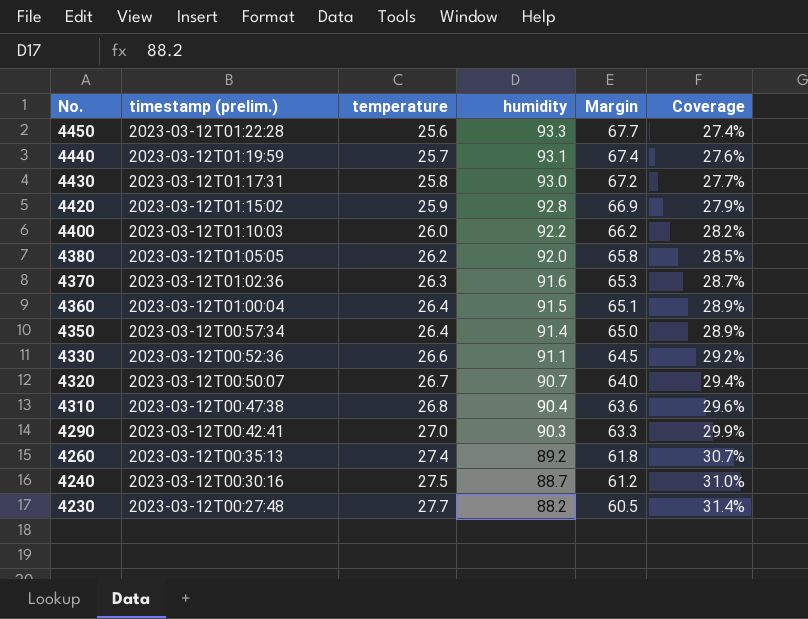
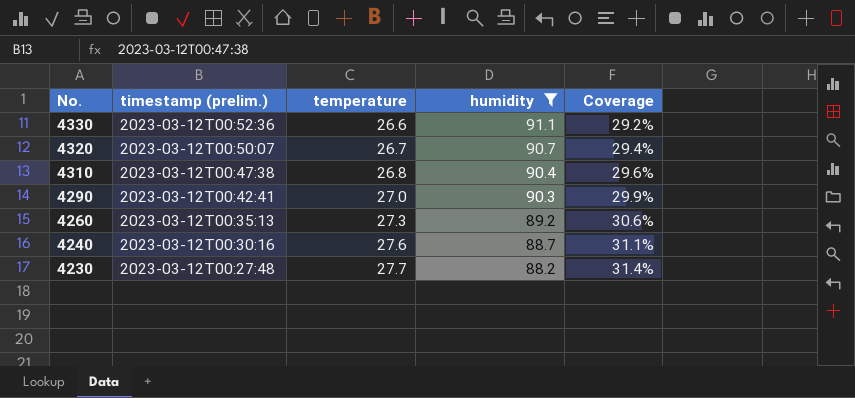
filter: none -> humidity <= 91.1
column Margin | formula: [humidity] - [temperature] -> none
4260 | temperature: 27.4 -> 27.3
4260 | Coverage: 30.7% -> 30.6%
4240 | temperature: 27.5 -> 27.6
4240 | Coverage: 31.0% -> 31.1%

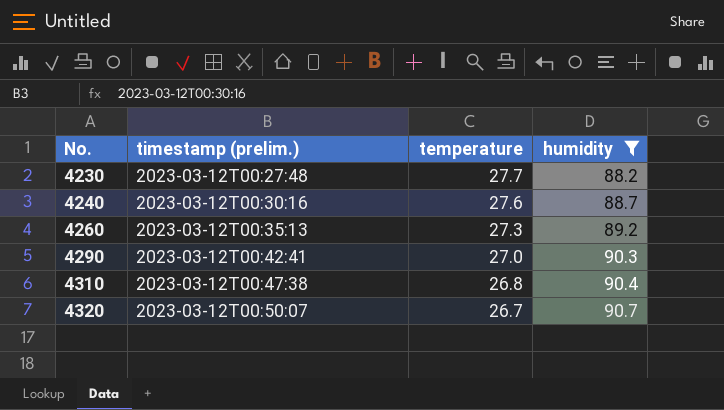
row order: No. descending -> No. ascending
column Coverage | formula: [temperature] / [humidity] -> none
row 4330: 2023-03-12T00:52:36 | 26.6 | 91.1 | 29.2% -> none

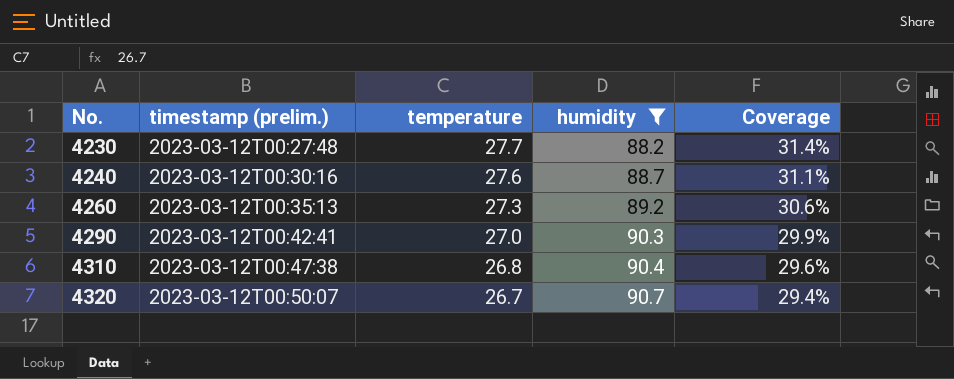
column Coverage | formula: none -> [temperature] / [humidity]

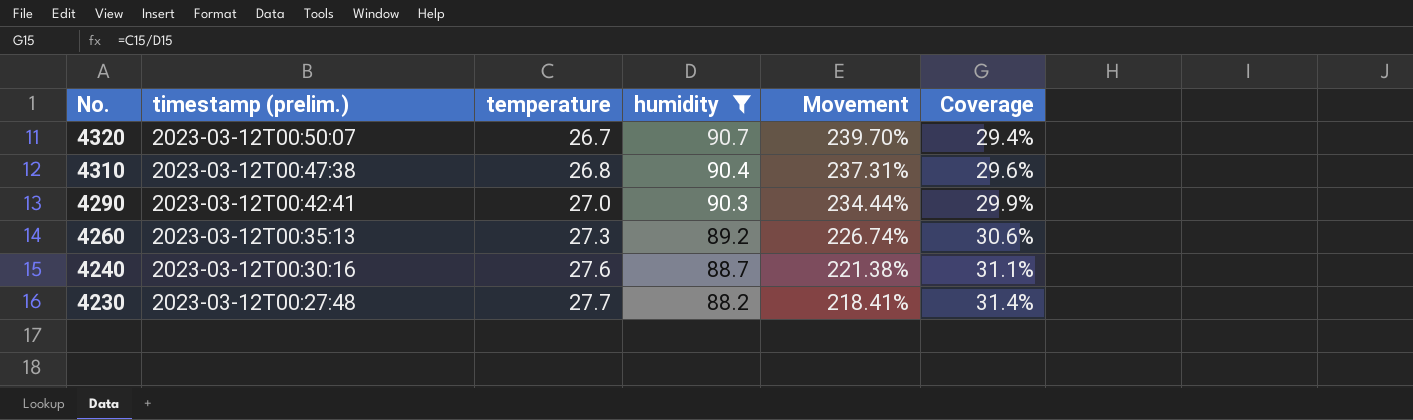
row order: No. ascending -> No. descending
column Movement | formula: none -> ([humidity] - [temperature]) / [temperature]

